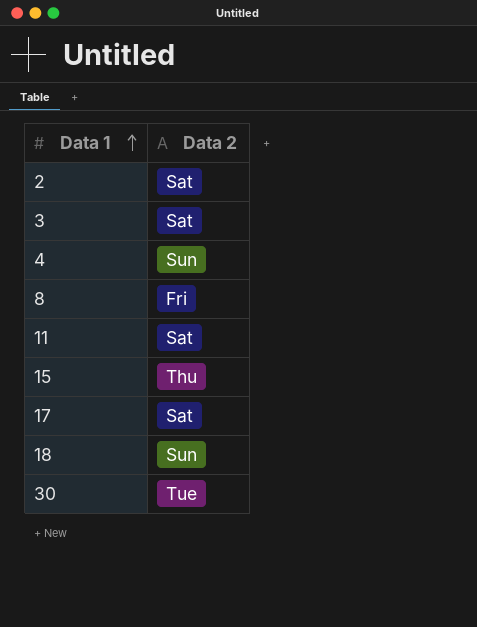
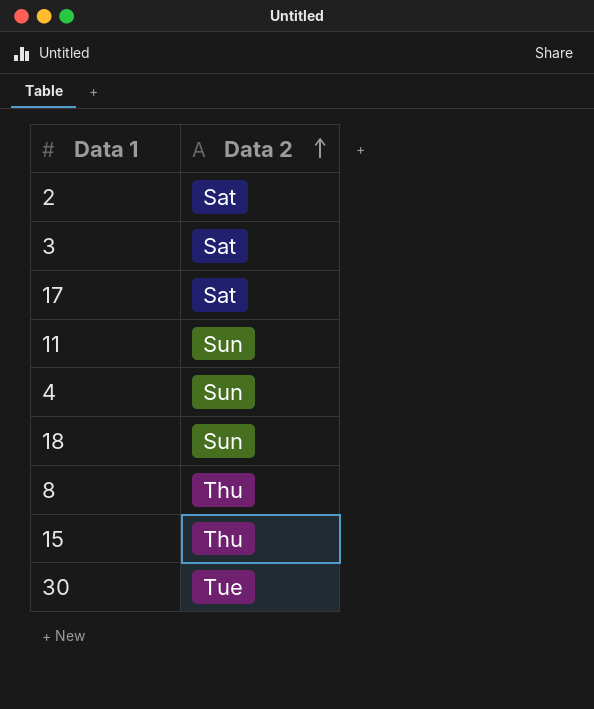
row order: Data 1 ascending -> Data 2 ascending
11 | Data 2: Sat -> Sun
8 | Data 2: Fri -> Thu

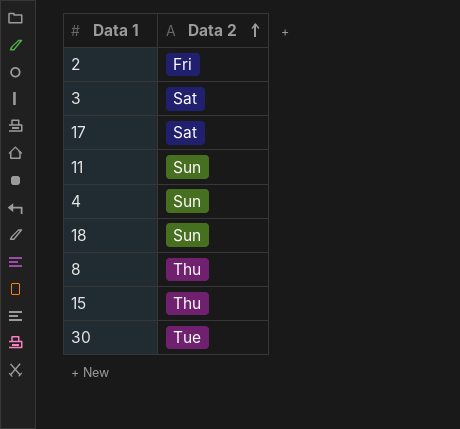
2 | Data 2: Sat -> Fri

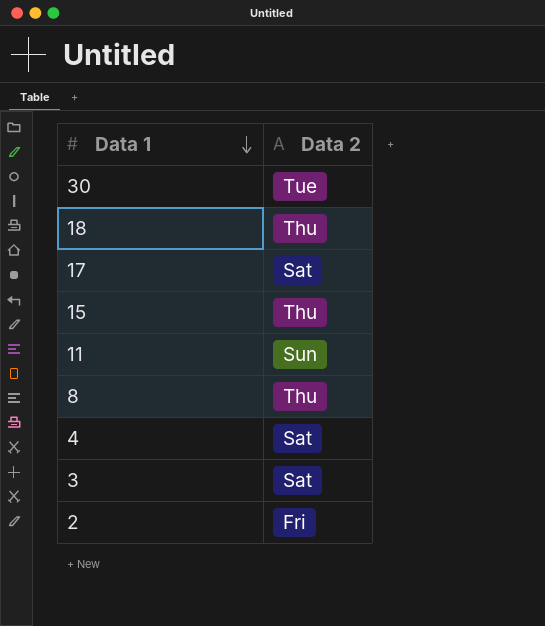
row order: Data 2 ascending -> Data 1 descending
18 | Data 2: Sun -> Thu
4 | Data 2: Sun -> Sat

